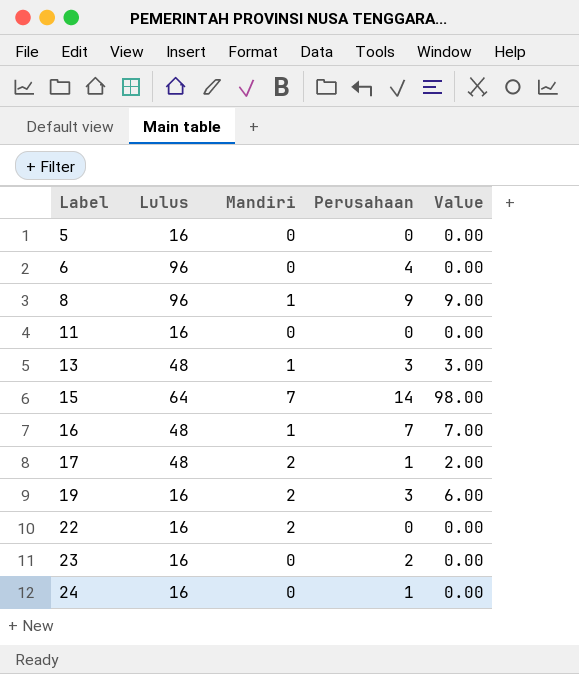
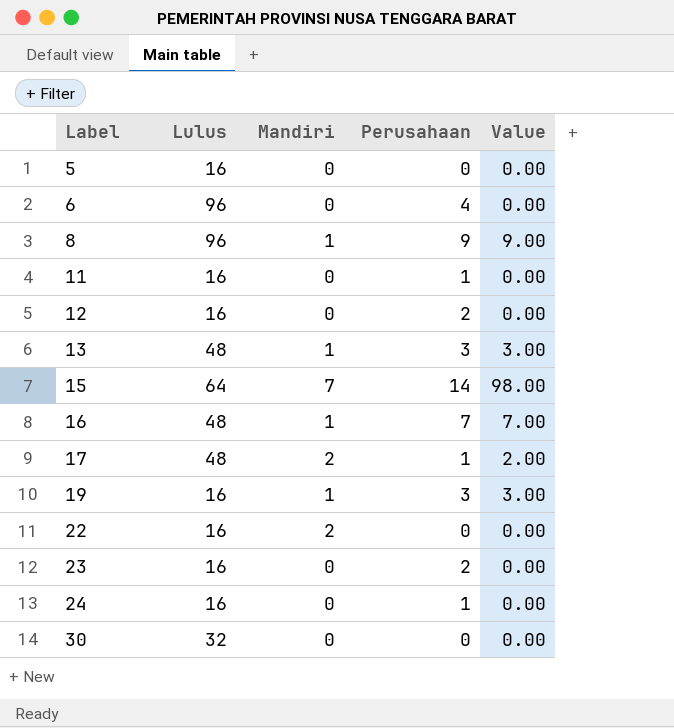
11 | Perusahaan: 0 -> 1
row 12: none -> 16 | 0 | 2 | 0.00
19 | Mandiri: 2 -> 1
19 | Value: 6.00 -> 3.00
row 30: none -> 32 | 0 | 0 | 0.00

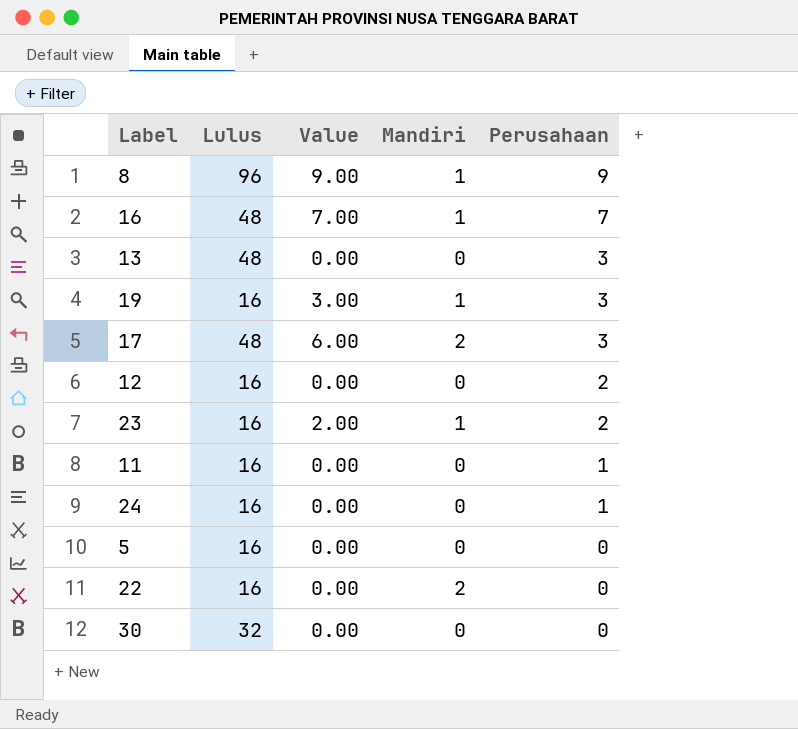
row order: Label ascending -> Perusahaan descending
column Value | position: 5 -> 3
row 6: 96 | 0 | 4 | 0.00 -> none
row 15: 64 | 7 | 14 | 98.00 -> none
13 | Value: 3.00 -> 0.00
13 | Mandiri: 1 -> 0
17 | Value: 2.00 -> 6.00
17 | Perusahaan: 1 -> 3
23 | Value: 0.00 -> 2.00
23 | Mandiri: 0 -> 1

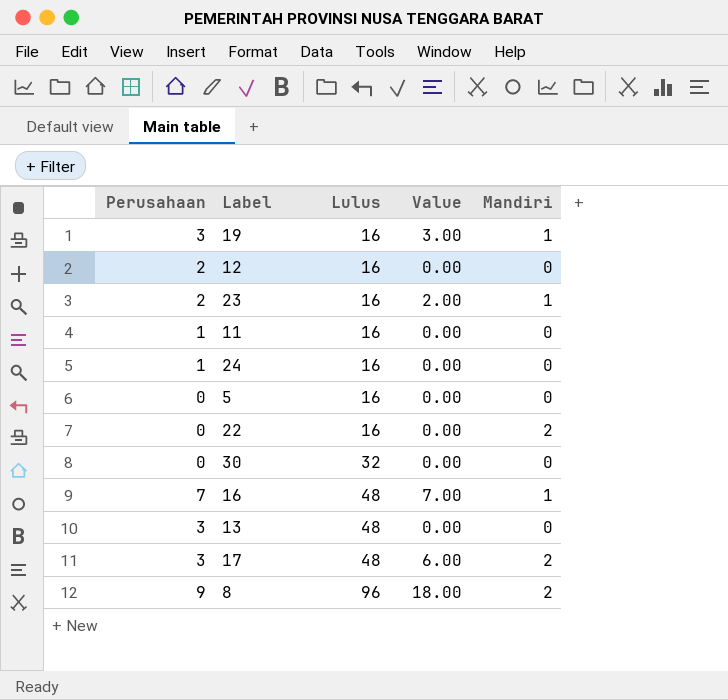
row order: Perusahaan descending -> Lulus ascending
column Perusahaan | position: 5 -> 1
8 | Value: 9.00 -> 18.00
8 | Mandiri: 1 -> 2

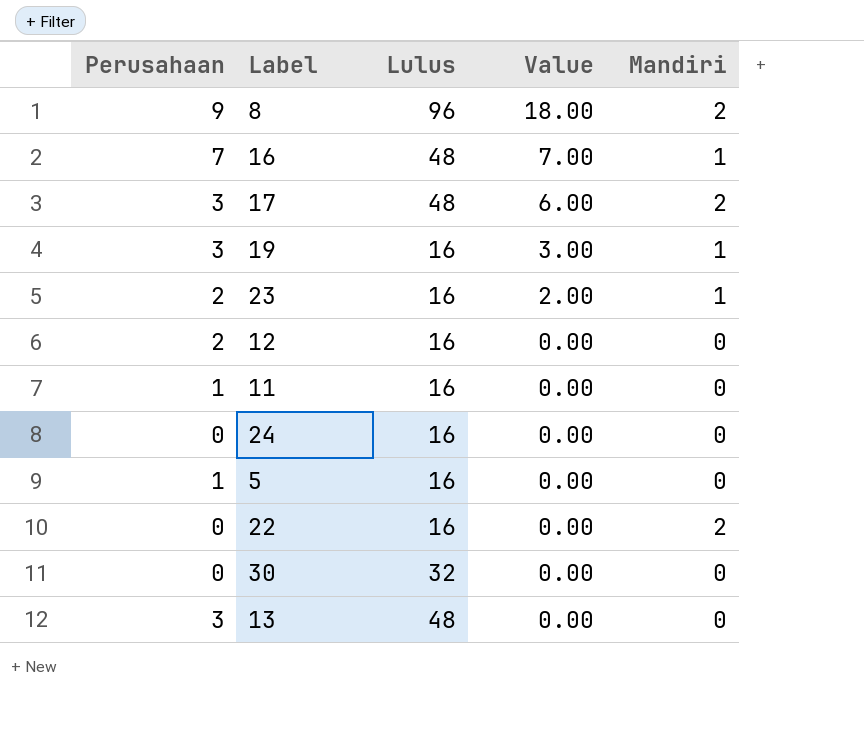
row order: Lulus ascending -> Value descending
24 | Perusahaan: 1 -> 0
5 | Perusahaan: 0 -> 1

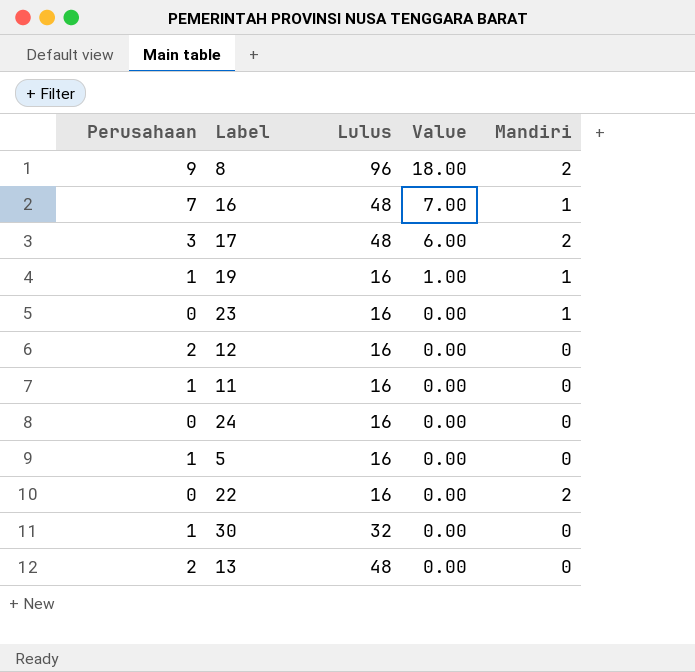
19 | Perusahaan: 3 -> 1
19 | Value: 3.00 -> 1.00
23 | Perusahaan: 2 -> 0
23 | Value: 2.00 -> 0.00
30 | Perusahaan: 0 -> 1
13 | Perusahaan: 3 -> 2

